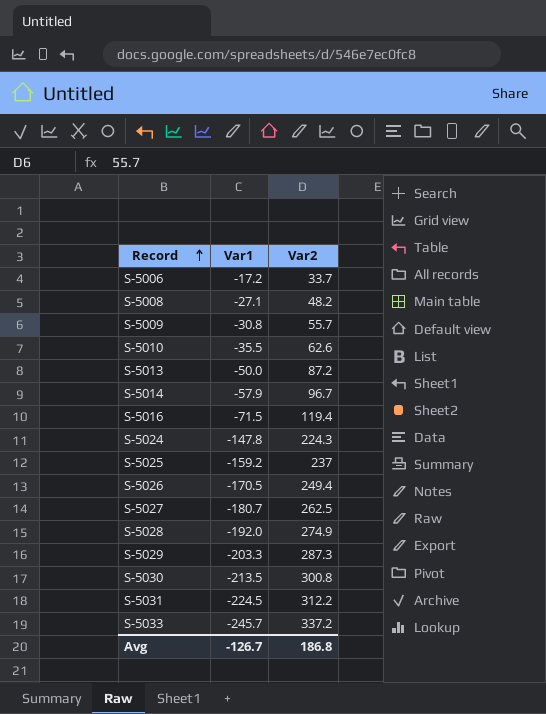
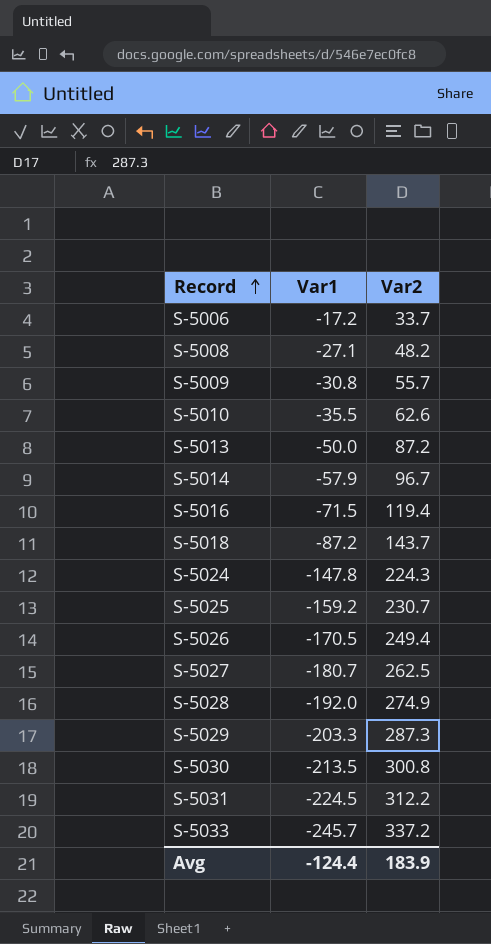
row S-5018: none -> -87.2 | 143.7
S-5025 | Var2: 237 -> 230.7
Avg | Var1: -126.7 -> -124.4
Avg | Var2: 186.8 -> 183.9

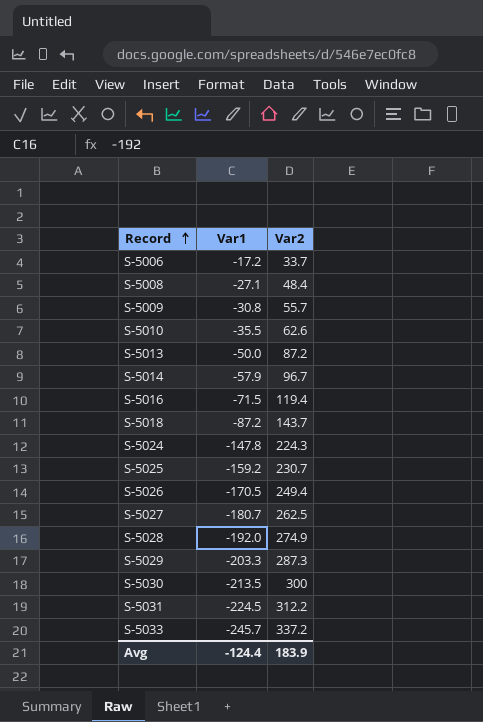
S-5008 | Var2: 48.2 -> 48.4
S-5030 | Var2: 300.8 -> 300

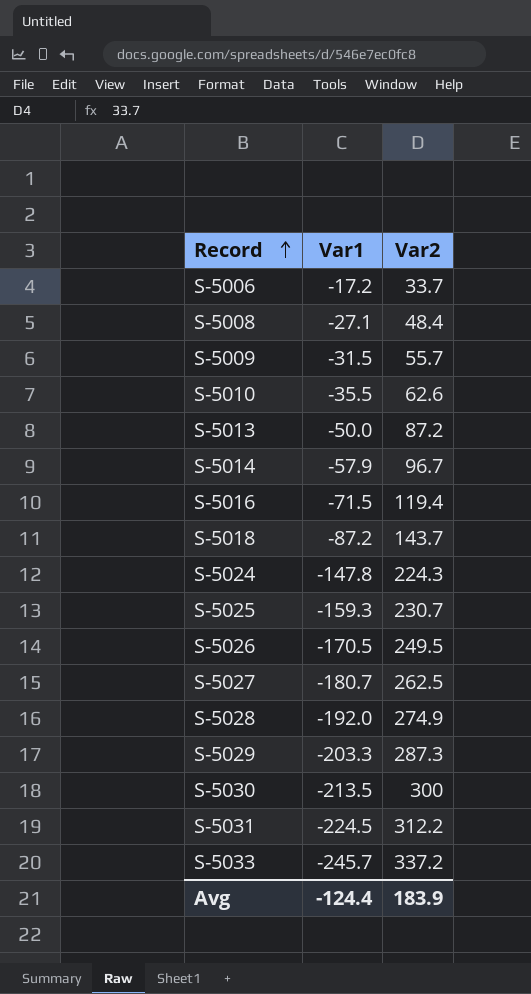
S-5009 | Var1: -30.8 -> -31.5
S-5025 | Var1: -159.2 -> -159.3
S-5026 | Var2: 249.4 -> 249.5

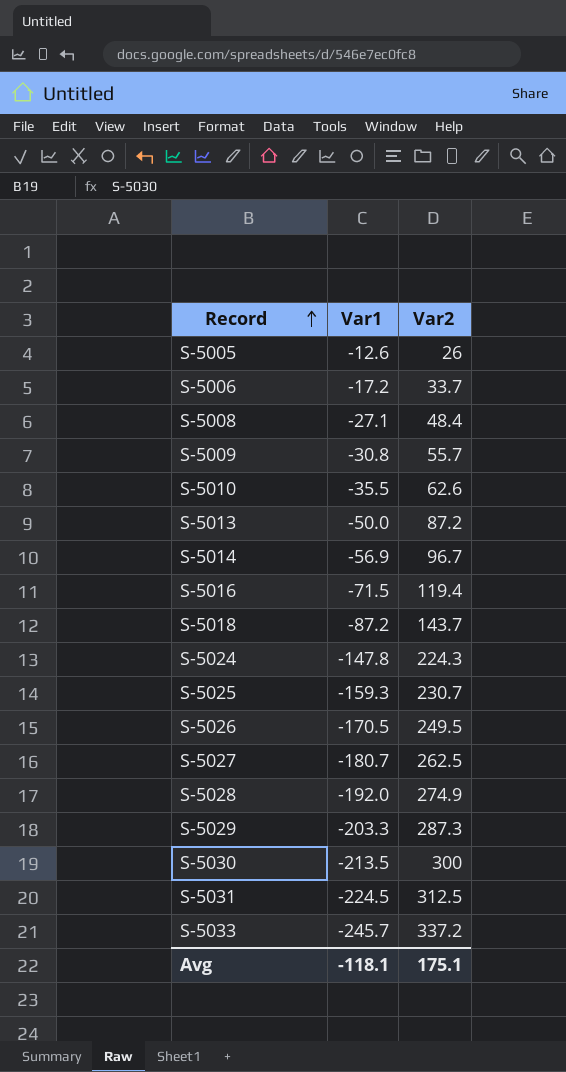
row S-5005: none -> -12.6 | 26
S-5009 | Var1: -31.5 -> -30.8
S-5014 | Var1: -57.9 -> -56.9
S-5031 | Var2: 312.2 -> 312.5
Avg | Var1: -124.4 -> -118.1
Avg | Var2: 183.9 -> 175.1

